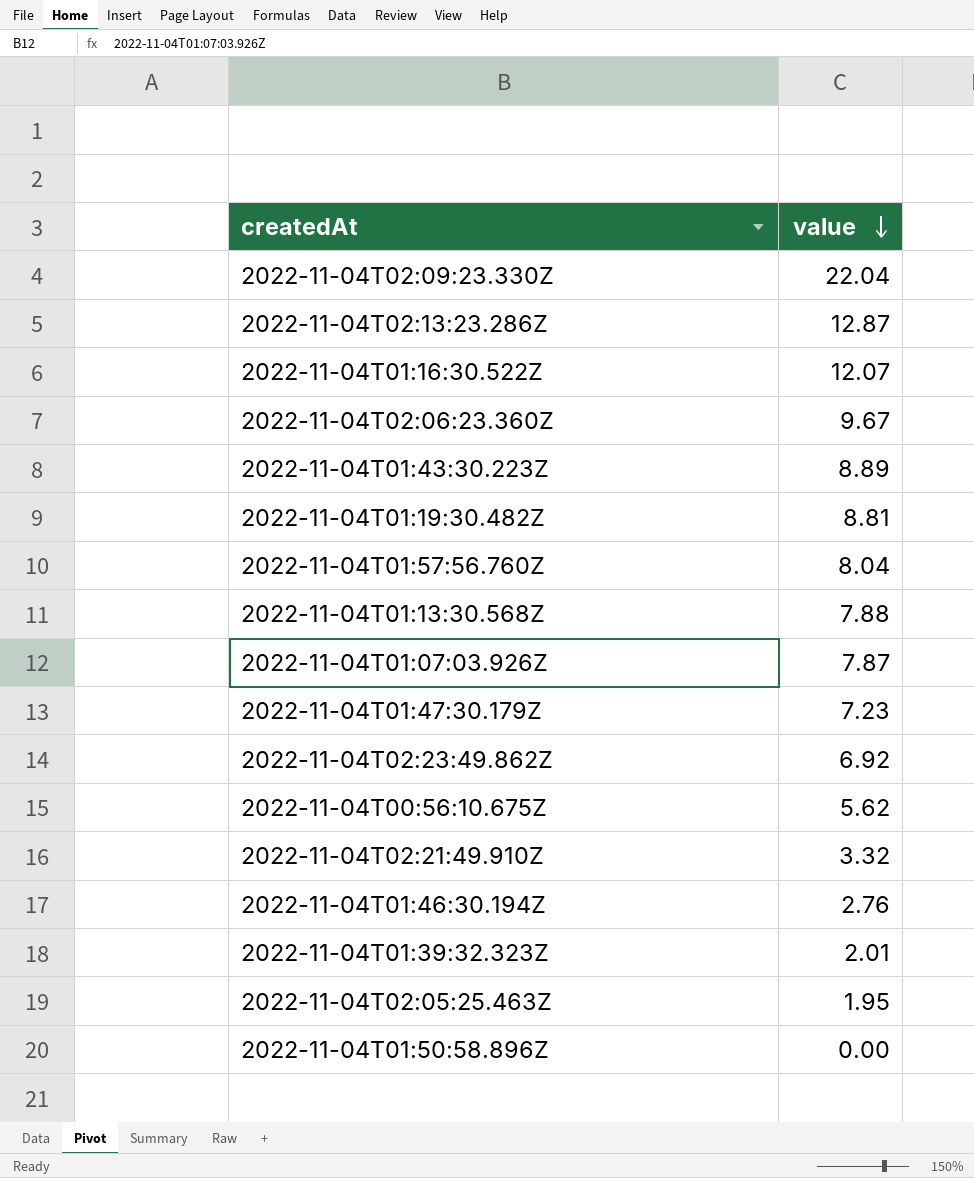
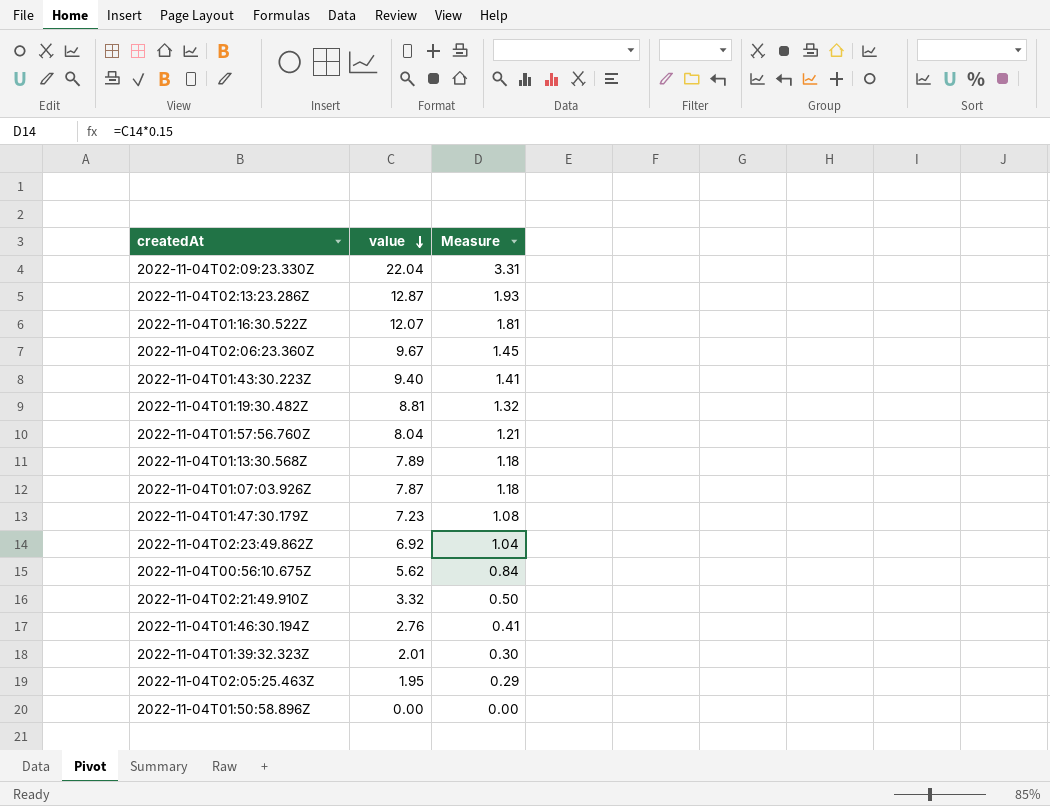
column Measure | formula: none -> [value] * 0.15
2022-11-04T01:43:30.223Z | value: 8.89 -> 9.40
2022-11-04T01:13:30.568Z | value: 7.88 -> 7.89

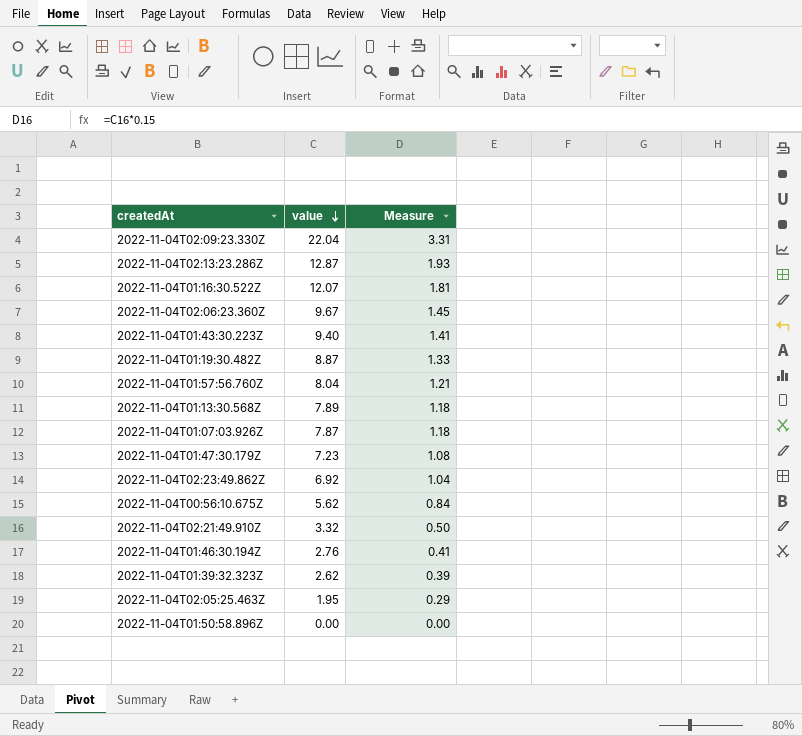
2022-11-04T01:19:30.482Z | value: 8.81 -> 8.87
2022-11-04T01:19:30.482Z | Measure: 1.32 -> 1.33
2022-11-04T01:39:32.323Z | value: 2.01 -> 2.62
2022-11-04T01:39:32.323Z | Measure: 0.30 -> 0.39

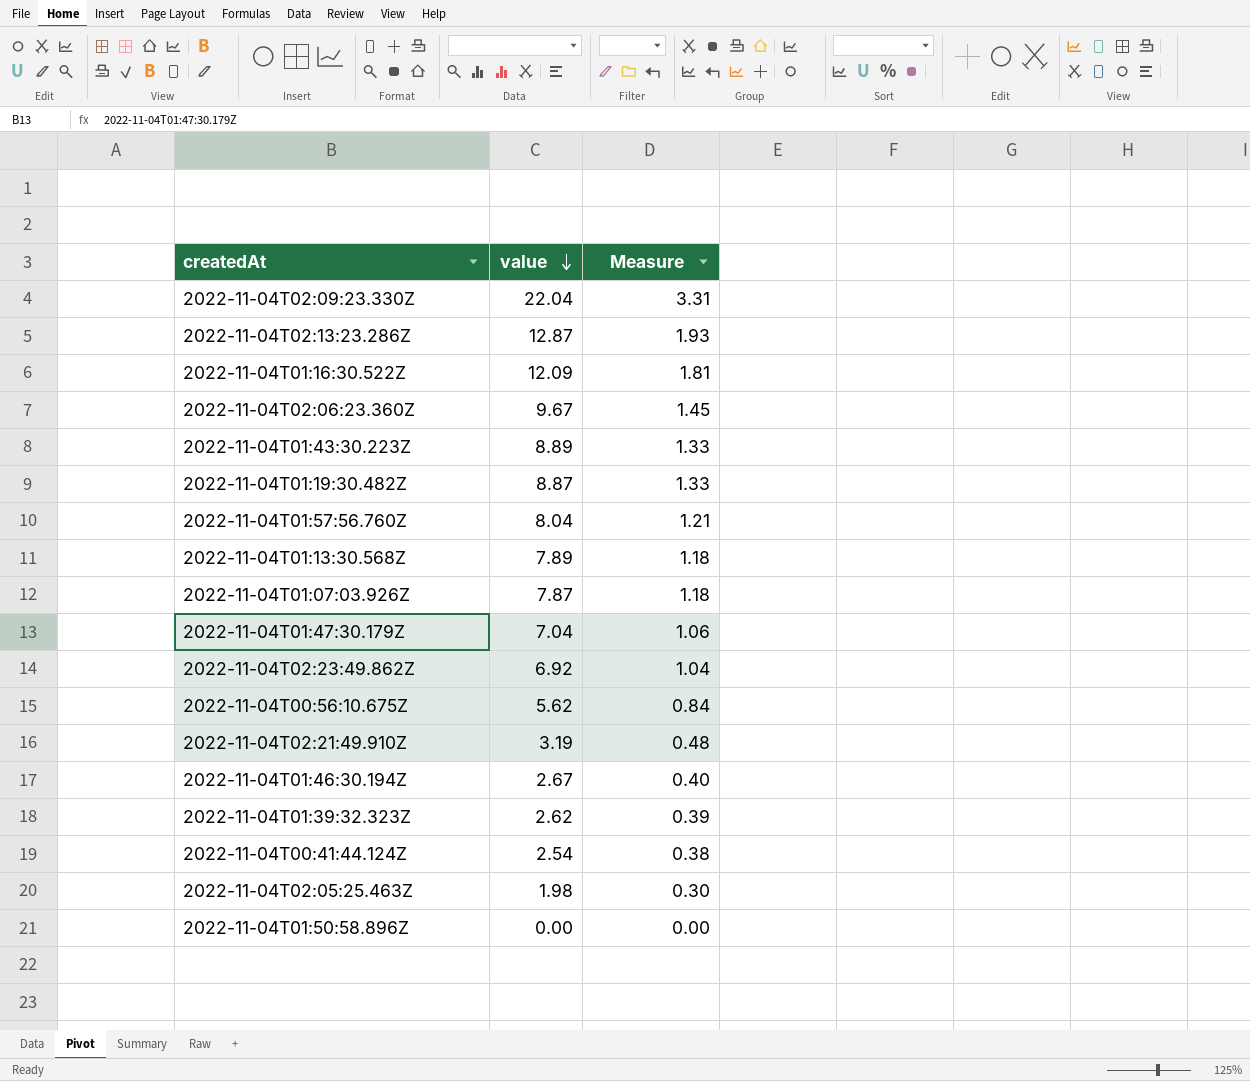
2022-11-04T01:16:30.522Z | value: 12.07 -> 12.09
2022-11-04T01:43:30.223Z | value: 9.40 -> 8.89
2022-11-04T01:43:30.223Z | Measure: 1.41 -> 1.33
2022-11-04T01:47:30.179Z | value: 7.23 -> 7.04
2022-11-04T01:47:30.179Z | Measure: 1.08 -> 1.06
2022-11-04T02:21:49.910Z | value: 3.32 -> 3.19
2022-11-04T02:21:49.910Z | Measure: 0.50 -> 0.48
2022-11-04T01:46:30.194Z | value: 2.76 -> 2.67
2022-11-04T01:46:30.194Z | Measure: 0.41 -> 0.40
row 2022-11-04T00:41:44.124Z: none -> 2.54 | 0.38
2022-11-04T02:05:25.463Z | value: 1.95 -> 1.98
2022-11-04T02:05:25.463Z | Measure: 0.29 -> 0.30

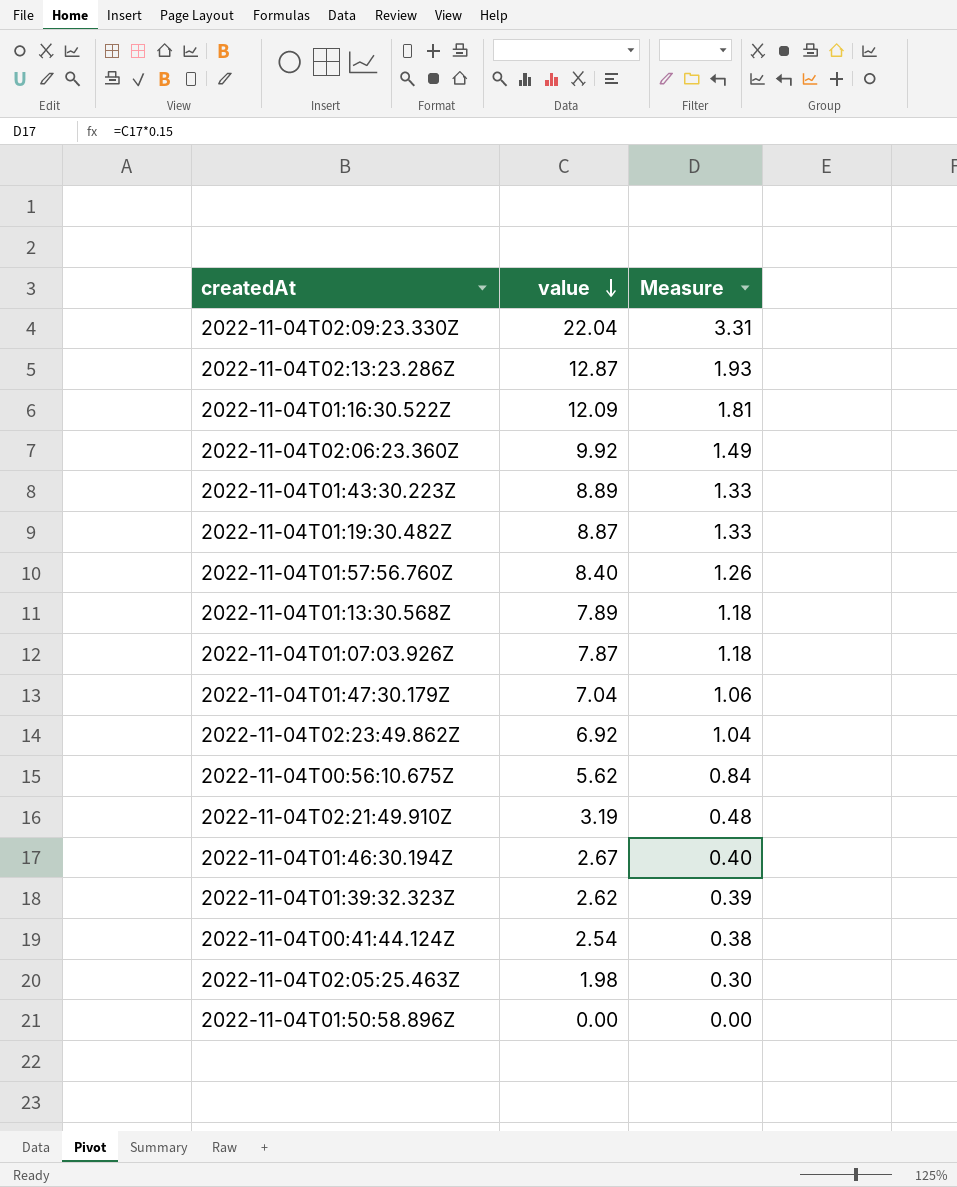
2022-11-04T02:06:23.360Z | value: 9.67 -> 9.92
2022-11-04T02:06:23.360Z | Measure: 1.45 -> 1.49
2022-11-04T01:57:56.760Z | value: 8.04 -> 8.40
2022-11-04T01:57:56.760Z | Measure: 1.21 -> 1.26

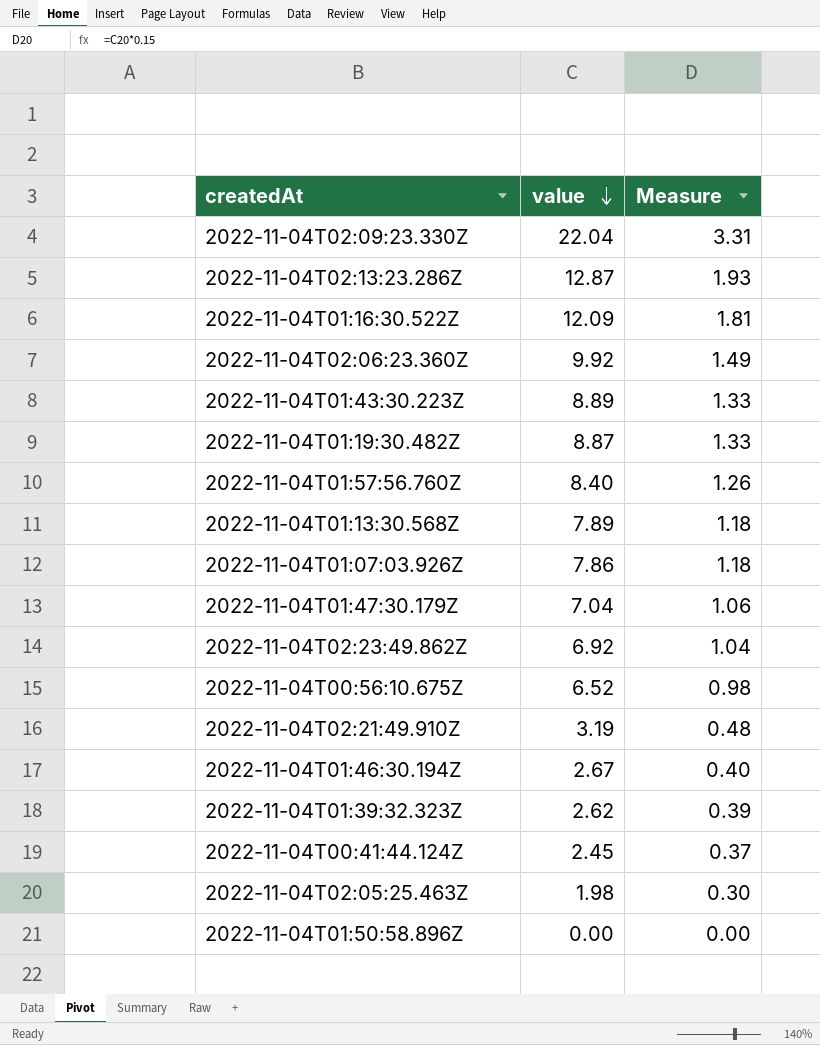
2022-11-04T01:07:03.926Z | value: 7.87 -> 7.86
2022-11-04T00:56:10.675Z | value: 5.62 -> 6.52
2022-11-04T00:56:10.675Z | Measure: 0.84 -> 0.98
2022-11-04T00:41:44.124Z | value: 2.54 -> 2.45
2022-11-04T00:41:44.124Z | Measure: 0.38 -> 0.37

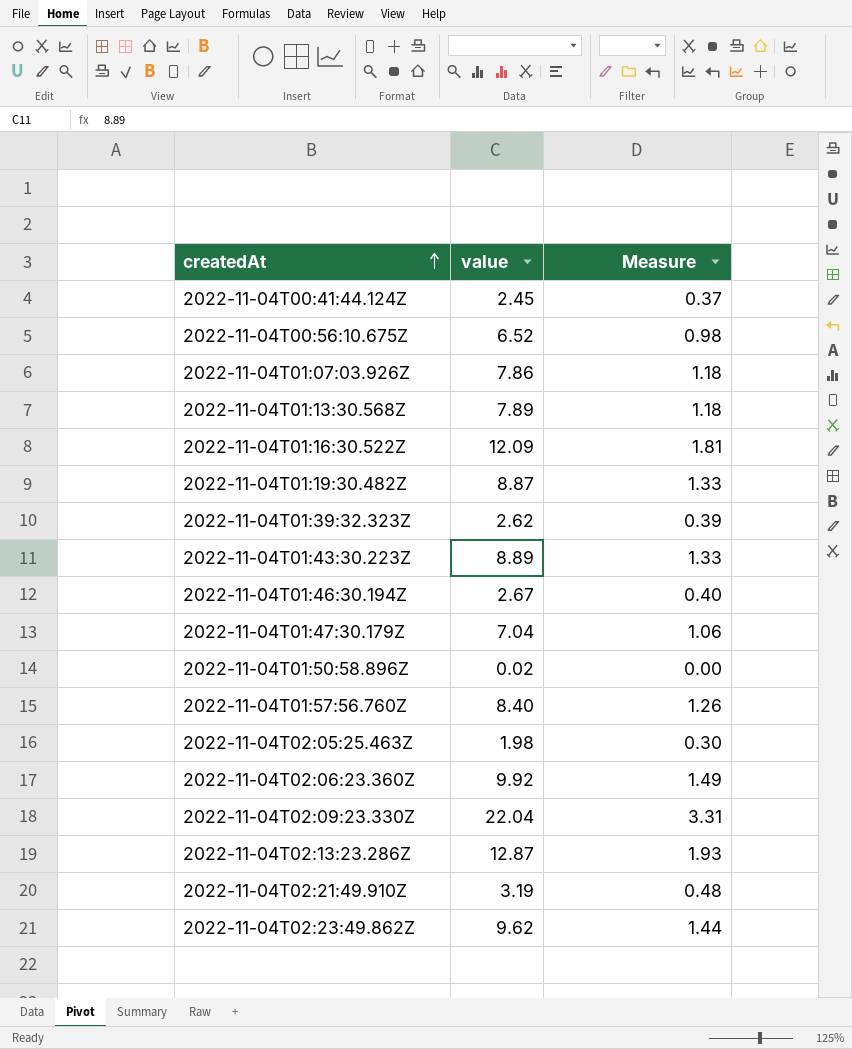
row order: value descending -> createdAt ascending
2022-11-04T01:50:58.896Z | value: 0.00 -> 0.02
2022-11-04T02:23:49.862Z | value: 6.92 -> 9.62
2022-11-04T02:23:49.862Z | Measure: 1.04 -> 1.44

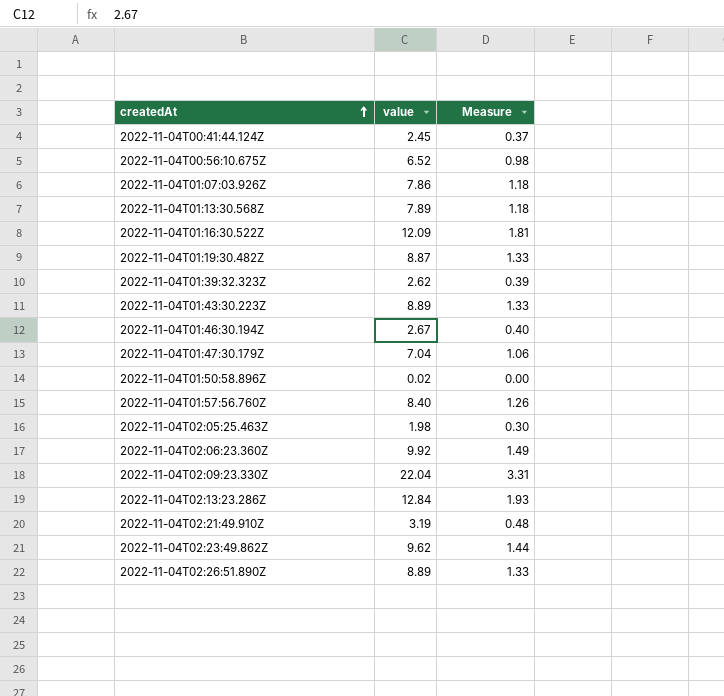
2022-11-04T02:13:23.286Z | value: 12.87 -> 12.84
row 2022-11-04T02:26:51.890Z: none -> 8.89 | 1.33

